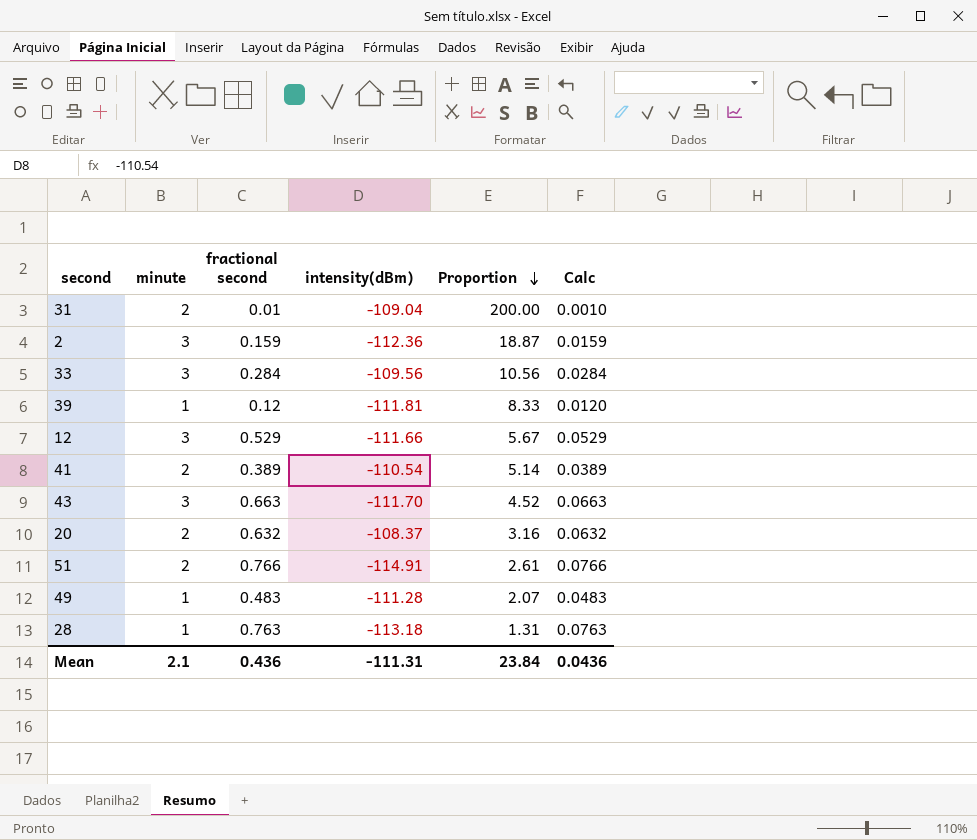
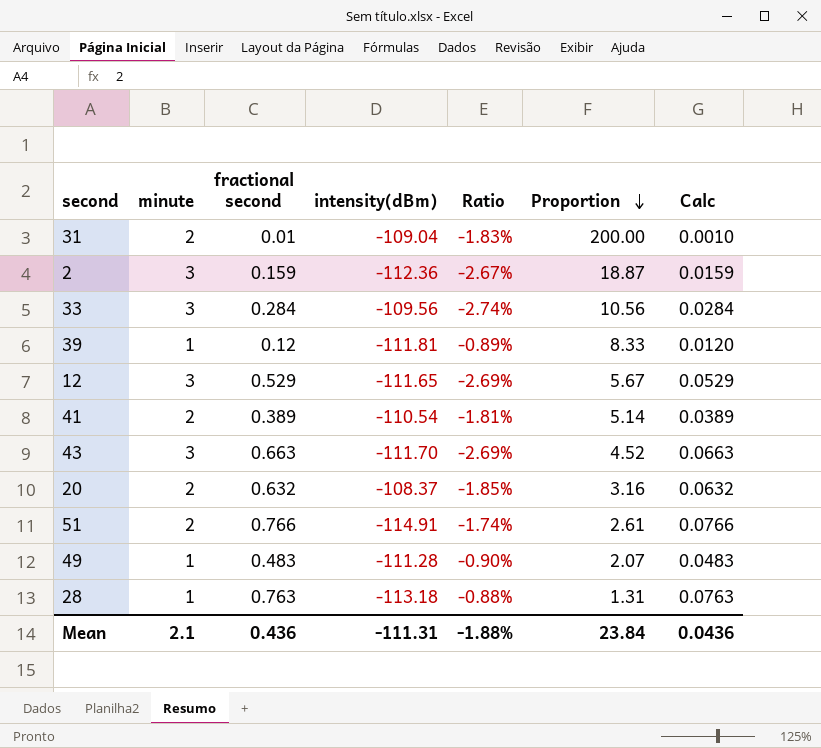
column Ratio | formula: none -> [minute] / [intensity(dBm)]
12 | intensity(dBm): -111.66 -> -111.65

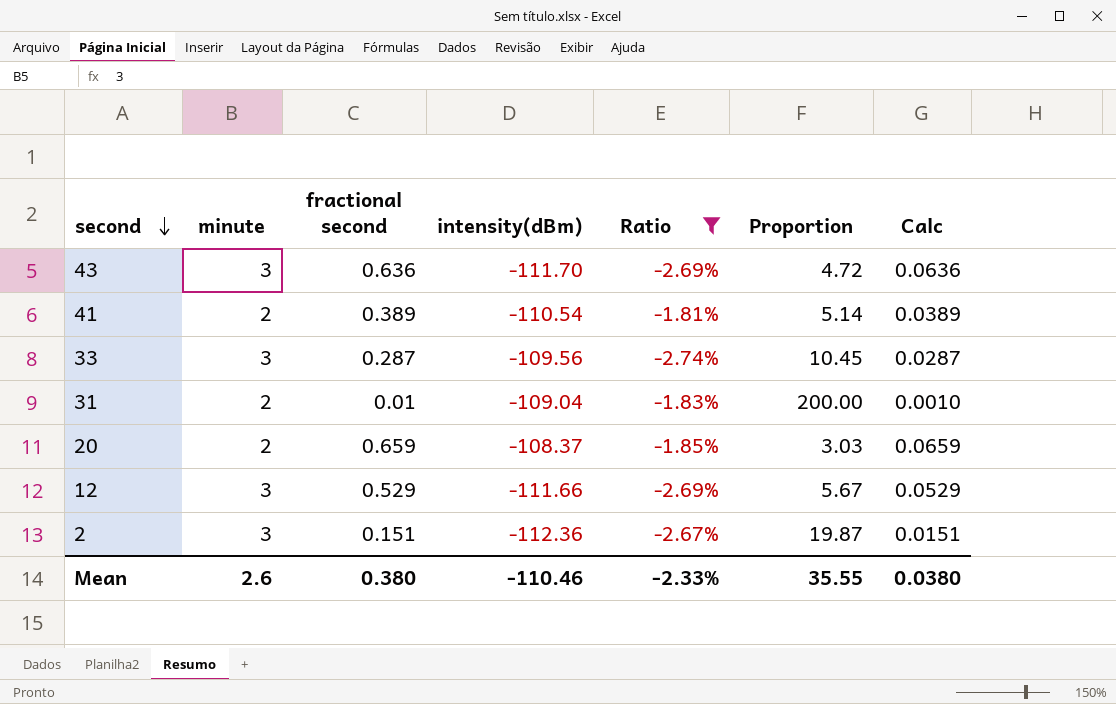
filter: none -> Ratio <= -1.81%
row order: Proportion descending -> second descending
43 | fractional second: 0.663 -> 0.636
43 | Proportion: 4.52 -> 4.72
43 | Calc: 0.0663 -> 0.0636
33 | fractional second: 0.284 -> 0.287
33 | Proportion: 10.56 -> 10.45
33 | Calc: 0.0284 -> 0.0287
20 | fractional second: 0.632 -> 0.659
20 | Proportion: 3.16 -> 3.03
20 | Calc: 0.0632 -> 0.0659
12 | intensity(dBm): -111.65 -> -111.66
2 | fractional second: 0.159 -> 0.151
2 | Proportion: 18.87 -> 19.87
2 | Calc: 0.0159 -> 0.0151
Mean | minute: 2.1 -> 2.6
Mean | fractional second: 0.436 -> 0.380
Mean | intensity(dBm): -111.31 -> -110.46
Mean | Ratio: -1.88% -> -2.33%
Mean | Proportion: 23.84 -> 35.55
Mean | Calc: 0.0436 -> 0.0380

